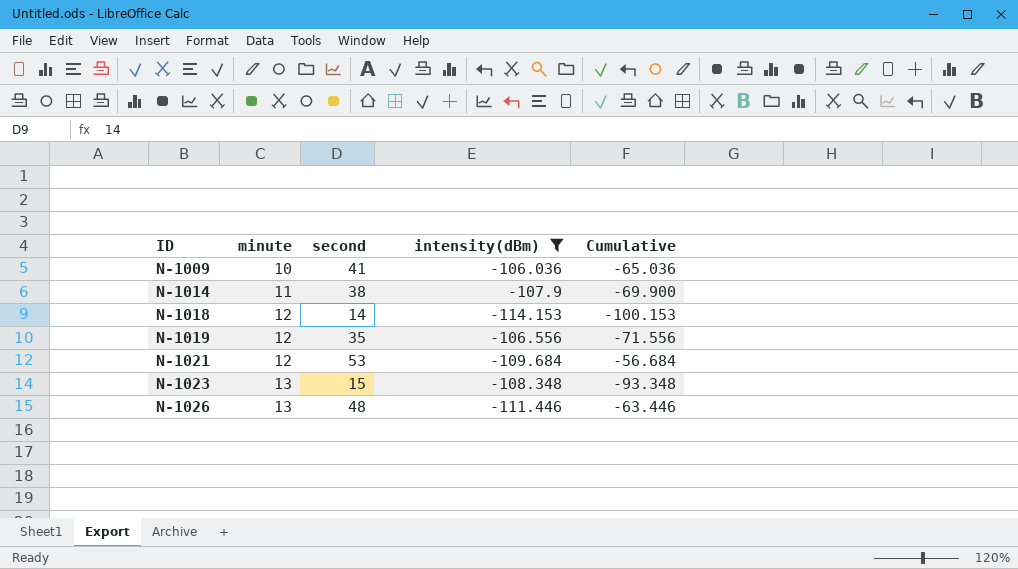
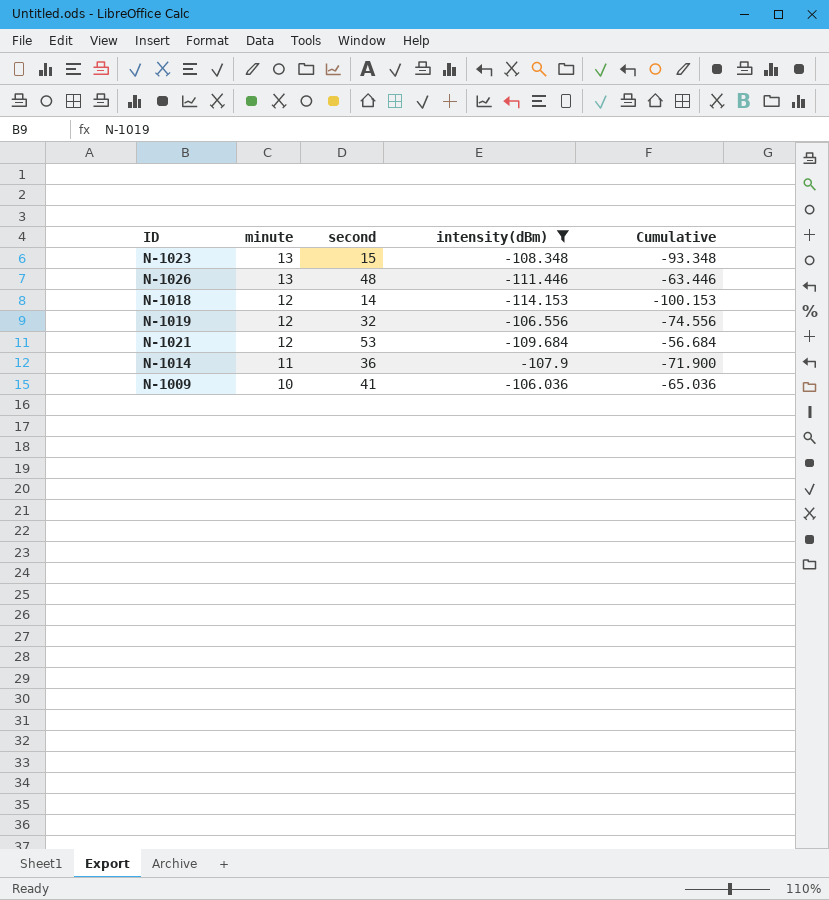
row order: ID ascending -> minute descending
N-1019 | second: 35 -> 32
N-1019 | Cumulative: -71.556 -> -74.556
N-1014 | second: 38 -> 36
N-1014 | Cumulative: -69.900 -> -71.900

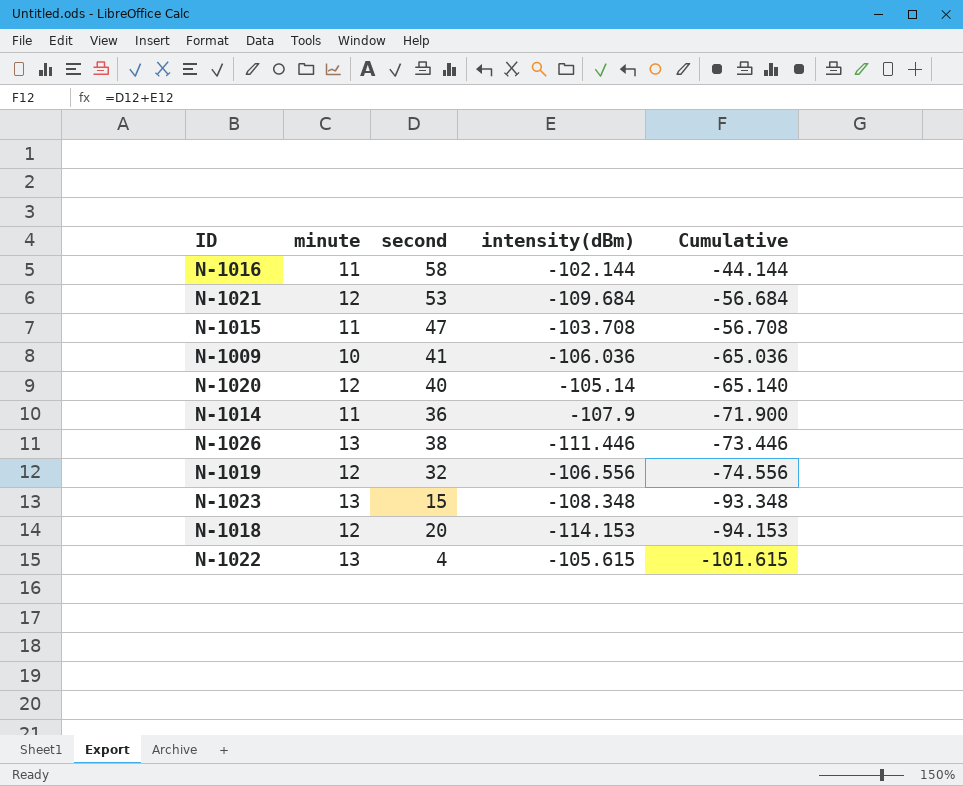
filter: intensity(dBm) <= -106.036 -> none
row order: minute descending -> Cumulative descending
N-1026 | second: 48 -> 38
N-1026 | Cumulative: -63.446 -> -73.446
N-1018 | second: 14 -> 20
N-1018 | Cumulative: -100.153 -> -94.153

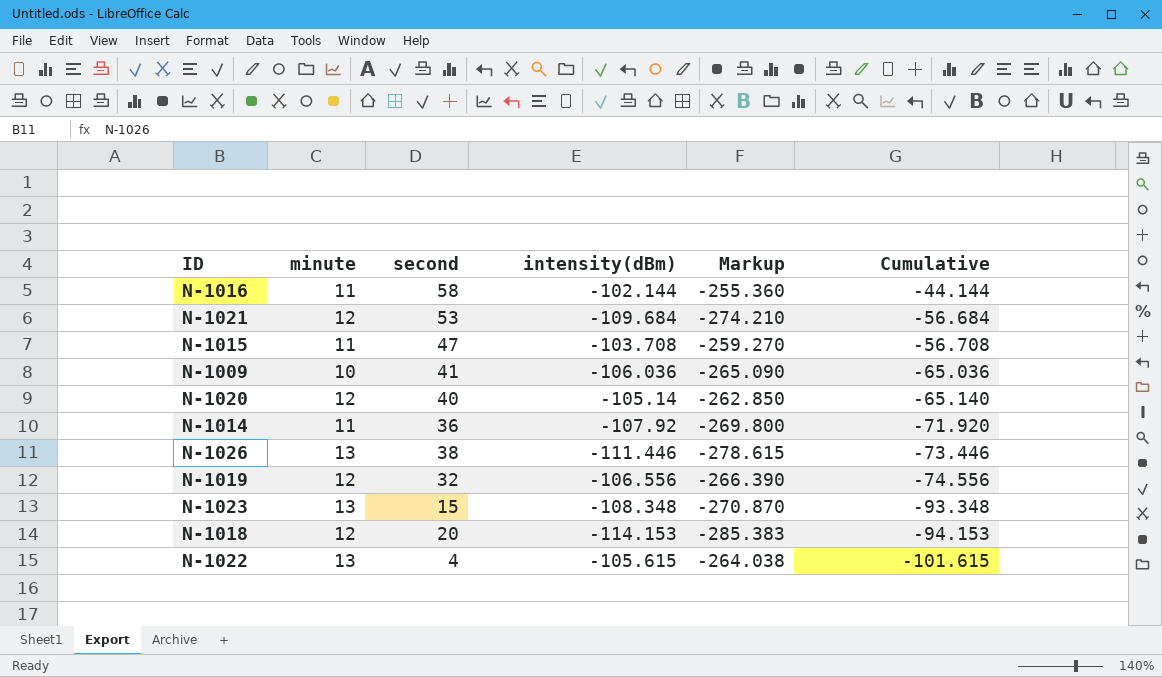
column Markup | formula: none -> [intensity(dBm)] * 2.5
N-1014 | intensity(dBm): -107.9 -> -107.92
N-1014 | Cumulative: -71.900 -> -71.920

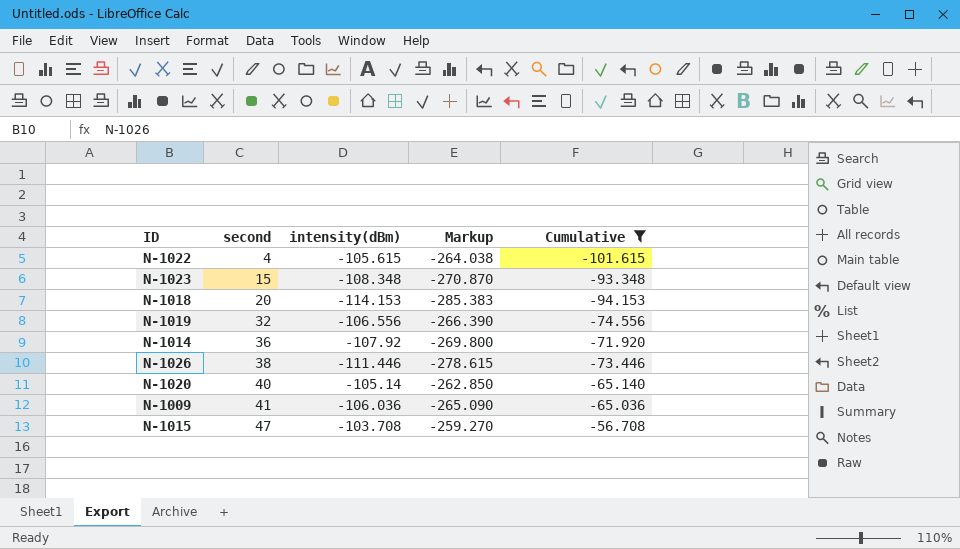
filter: none -> Cumulative <= -56.708
row order: Cumulative descending -> second ascending
column minute | position: 2 -> none

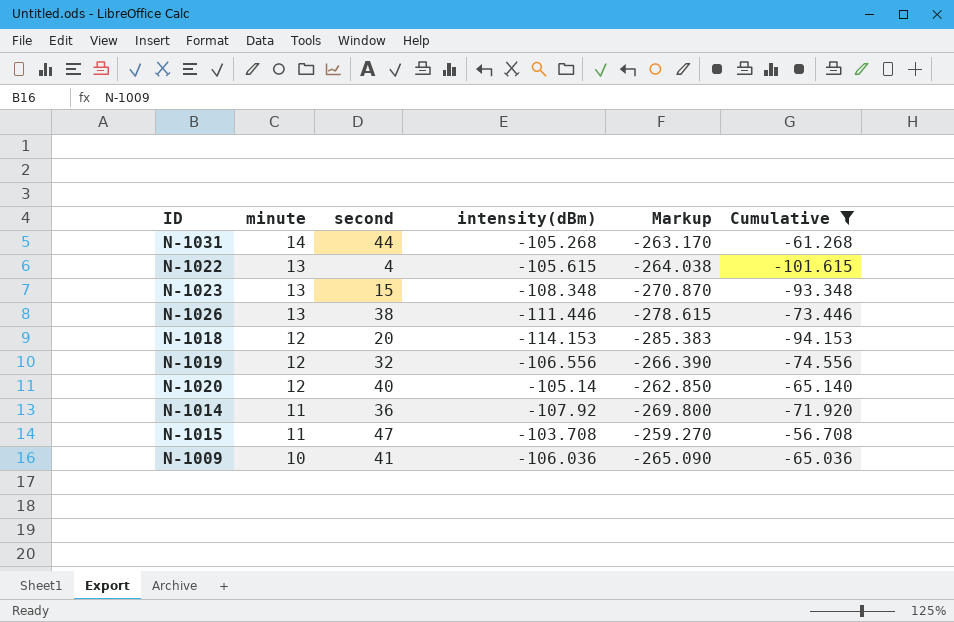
row order: second ascending -> minute descending
column minute | position: none -> 2
row N-1031: none -> 14 | 44 | -105.268 | -263.170 | -61.268

